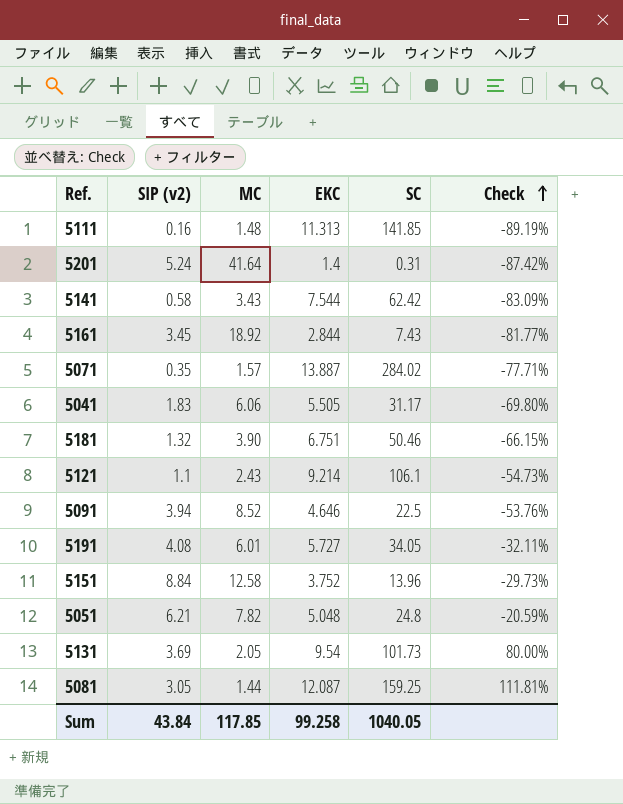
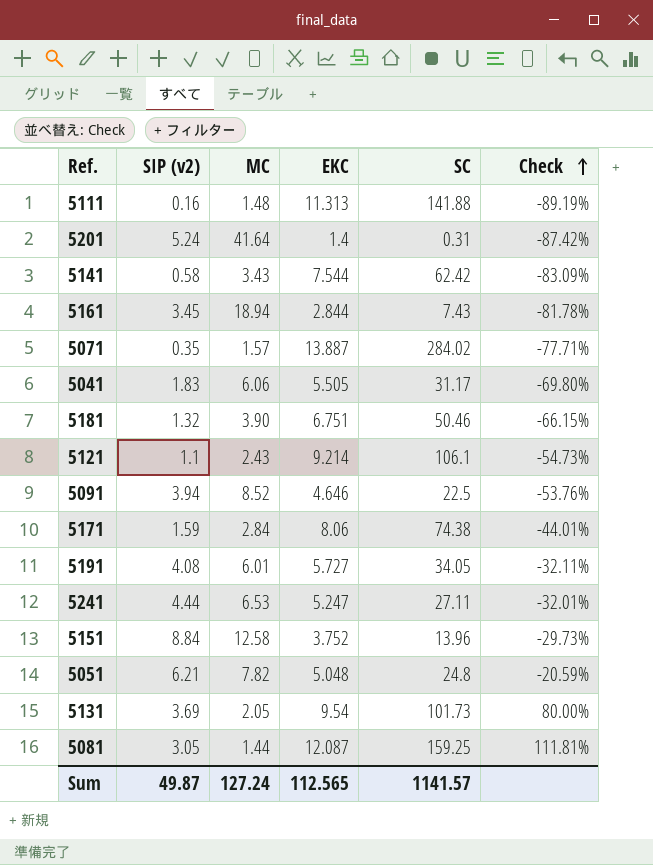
5111 | SC: 141.85 -> 141.88
5161 | MC: 18.92 -> 18.94
5161 | Check: -81.77% -> -81.78%
row 5171: none -> 1.59 | 2.84 | 8.06 | 74.38 | -44.01%
row 5241: none -> 4.44 | 6.53 | 5.247 | 27.11 | -32.01%
Sum | SIP (v2): 43.84 -> 49.87
Sum | MC: 117.85 -> 127.24
Sum | EKC: 99.258 -> 112.565
Sum | SC: 1040.05 -> 1141.57

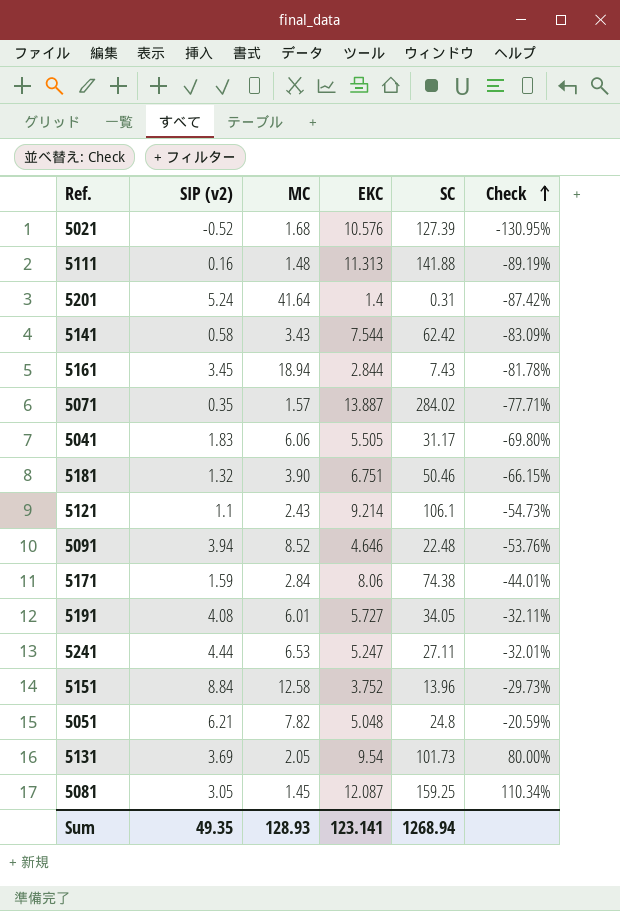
row 5021: none -> -0.52 | 1.68 | 10.576 | 127.39 | -130.95%
5091 | SC: 22.5 -> 22.48
5081 | MC: 1.44 -> 1.45
5081 | Check: 111.81% -> 110.34%
Sum | SIP (v2): 49.87 -> 49.35
Sum | MC: 127.24 -> 128.93
Sum | EKC: 112.565 -> 123.141
Sum | SC: 1141.57 -> 1268.94

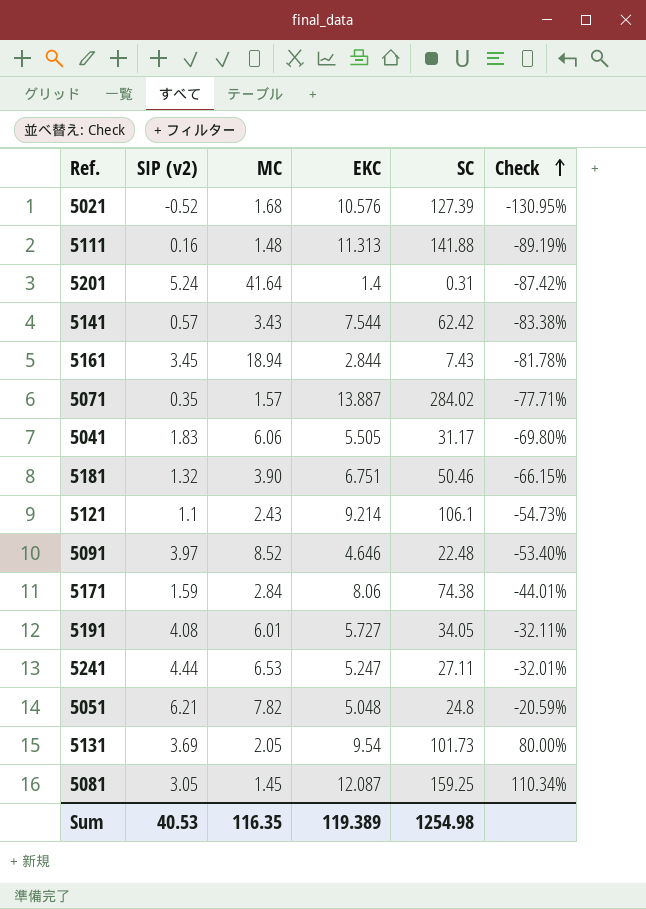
row 5151: 8.84 | 12.58 | 3.752 | 13.96 | -29.73% -> none
5141 | SIP (v2): 0.58 -> 0.57
5141 | Check: -83.09% -> -83.38%
5091 | SIP (v2): 3.94 -> 3.97
5091 | Check: -53.76% -> -53.40%
Sum | SIP (v2): 49.35 -> 40.53
Sum | MC: 128.93 -> 116.35
Sum | EKC: 123.141 -> 119.389
Sum | SC: 1268.94 -> 1254.98

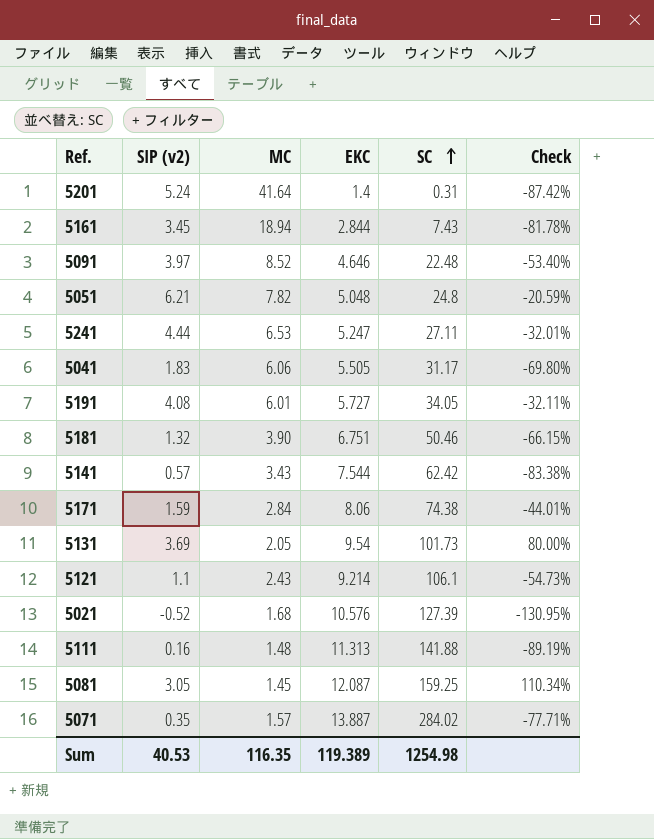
row order: Check ascending -> SC ascending

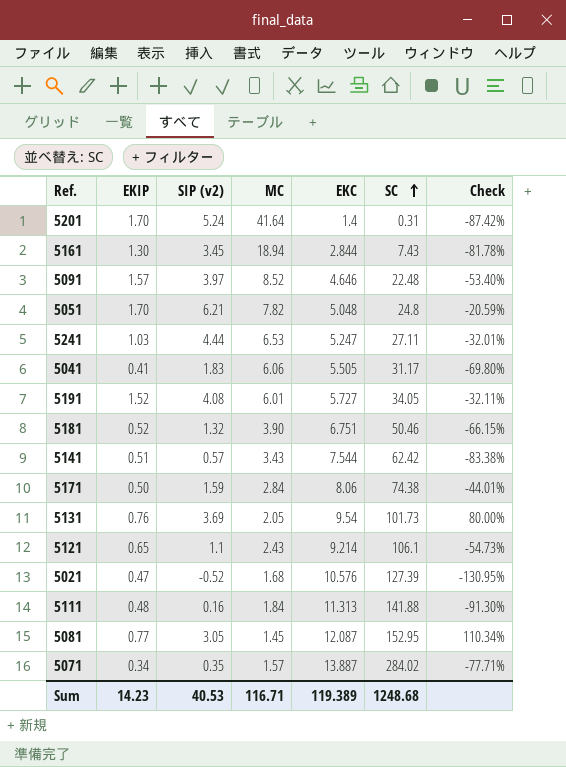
column EKIP | position: none -> 2
5111 | MC: 1.48 -> 1.84
5111 | Check: -89.19% -> -91.30%
5081 | SC: 159.25 -> 152.95
Sum | MC: 116.35 -> 116.71
Sum | SC: 1254.98 -> 1248.68

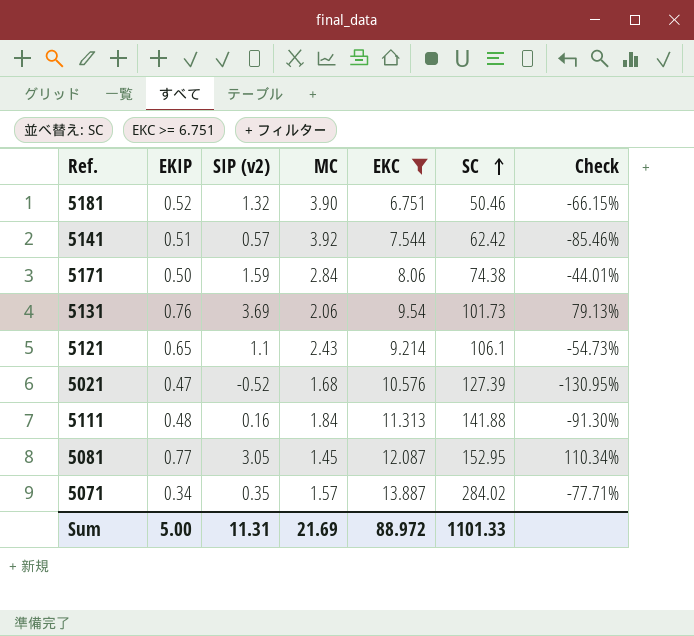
filter: none -> EKC >= 6.751
5141 | MC: 3.43 -> 3.92
5141 | Check: -83.38% -> -85.46%
5131 | MC: 2.05 -> 2.06
5131 | Check: 80.00% -> 79.13%
Sum | EKIP: 14.23 -> 5.00
Sum | SIP (v2): 40.53 -> 11.31
Sum | MC: 116.71 -> 21.69
Sum | EKC: 119.389 -> 88.972
Sum | SC: 1248.68 -> 1101.33

